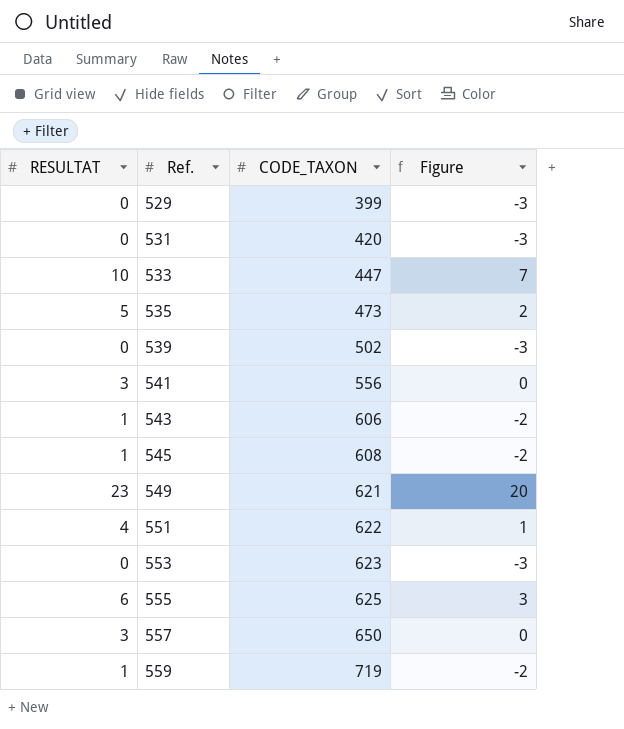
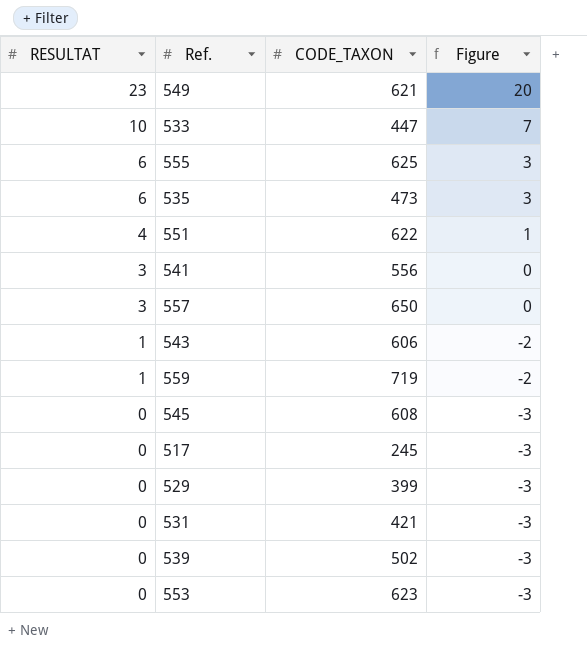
row order: Ref. ascending -> RESULTAT descending
535 | RESULTAT: 5 -> 6
535 | Figure: 2 -> 3
545 | RESULTAT: 1 -> 0
545 | Figure: -2 -> -3
row 517: none -> 0 | 245 | -3
531 | CODE_TAXON: 420 -> 421

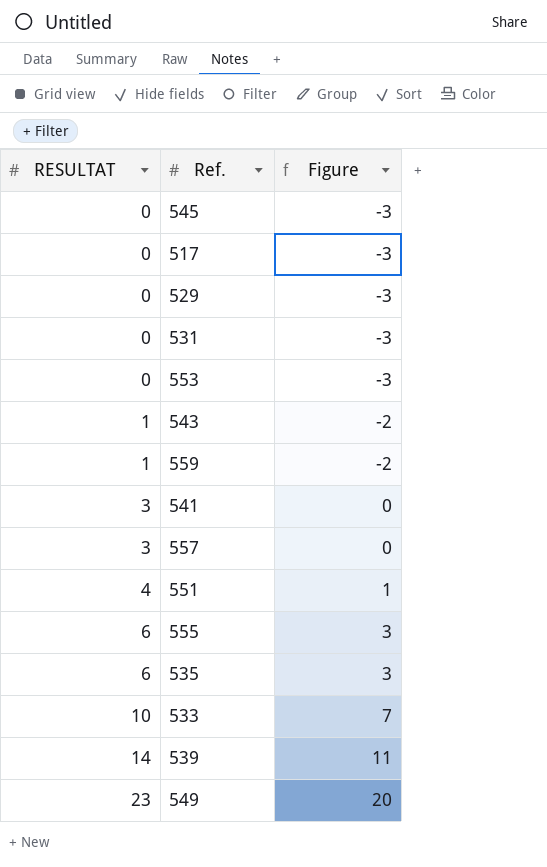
row order: RESULTAT descending -> RESULTAT ascending
column CODE_TAXON | position: 3 -> none
539 | RESULTAT: 0 -> 14
539 | Figure: -3 -> 11

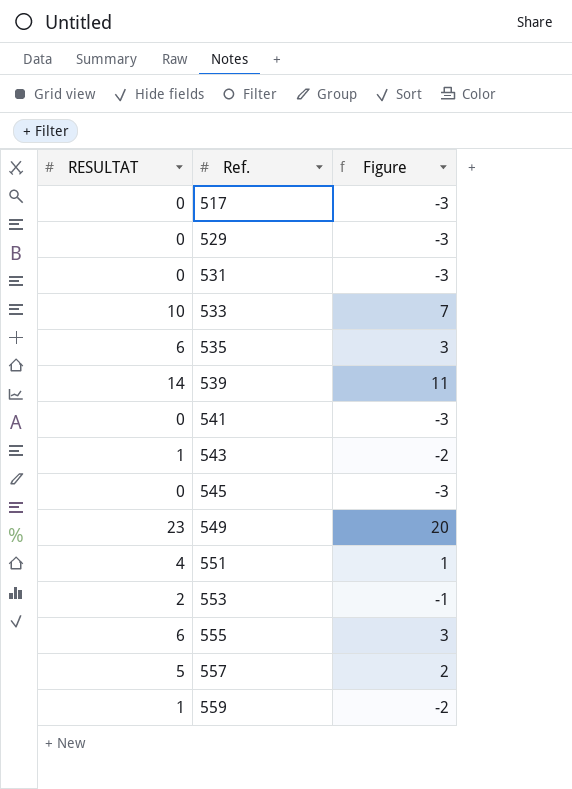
row order: RESULTAT ascending -> Ref. ascending
541 | RESULTAT: 3 -> 0
541 | Figure: 0 -> -3
553 | RESULTAT: 0 -> 2
553 | Figure: -3 -> -1
557 | RESULTAT: 3 -> 5
557 | Figure: 0 -> 2

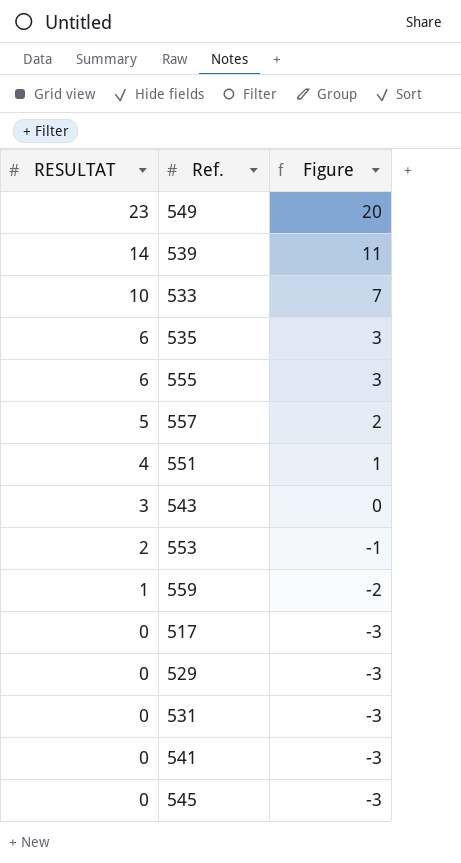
row order: Ref. ascending -> RESULTAT descending
543 | RESULTAT: 1 -> 3
543 | Figure: -2 -> 0

